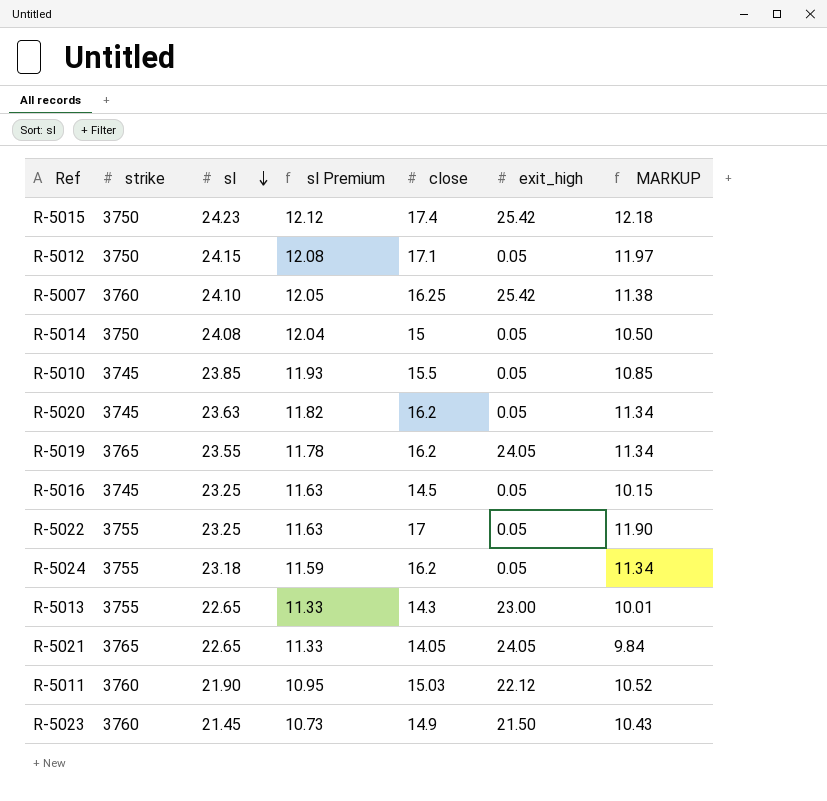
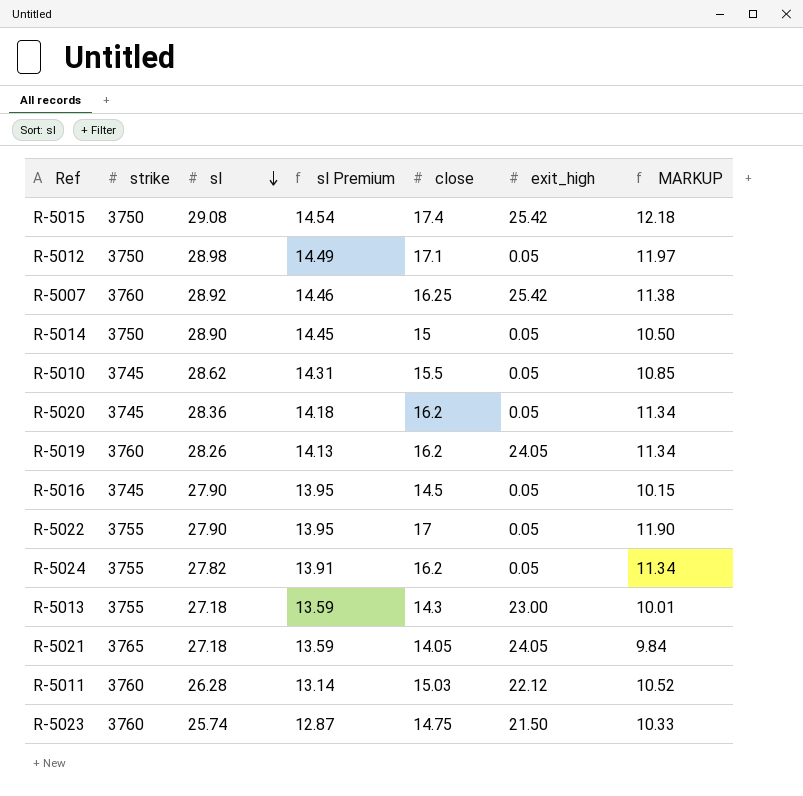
R-5015 | sl: 24.23 -> 29.08
R-5015 | sl Premium: 12.12 -> 14.54
R-5012 | sl: 24.15 -> 28.98
R-5012 | sl Premium: 12.08 -> 14.49
R-5007 | sl: 24.10 -> 28.92
R-5007 | sl Premium: 12.05 -> 14.46
R-5014 | sl: 24.08 -> 28.90
R-5014 | sl Premium: 12.04 -> 14.45
R-5010 | sl: 23.85 -> 28.62
R-5010 | sl Premium: 11.93 -> 14.31
R-5020 | sl: 23.63 -> 28.36
R-5020 | sl Premium: 11.82 -> 14.18
R-5019 | strike: 3765 -> 3760
R-5019 | sl: 23.55 -> 28.26
R-5019 | sl Premium: 11.78 -> 14.13
R-5016 | sl: 23.25 -> 27.90
R-5016 | sl Premium: 11.63 -> 13.95
R-5022 | sl: 23.25 -> 27.90
R-5022 | sl Premium: 11.63 -> 13.95
R-5024 | sl: 23.18 -> 27.82
R-5024 | sl Premium: 11.59 -> 13.91
R-5013 | sl: 22.65 -> 27.18
R-5013 | sl Premium: 11.33 -> 13.59
R-5021 | sl: 22.65 -> 27.18
R-5021 | sl Premium: 11.33 -> 13.59
R-5011 | sl: 21.90 -> 26.28
R-5011 | sl Premium: 10.95 -> 13.14
R-5023 | sl: 21.45 -> 25.74
R-5023 | sl Premium: 10.73 -> 12.87
R-5023 | close: 14.9 -> 14.75
R-5023 | MARKUP: 10.43 -> 10.33

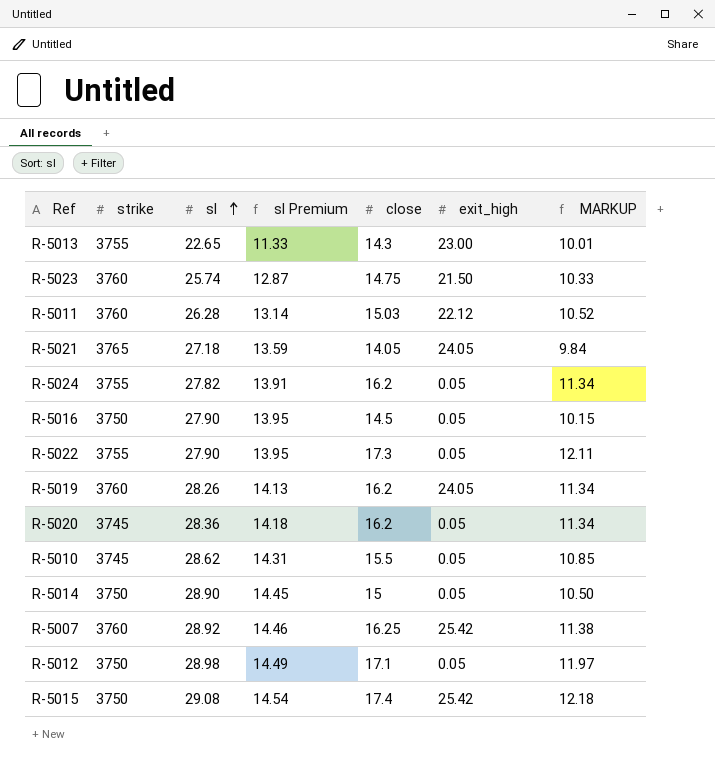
row order: sl descending -> sl ascending
R-5013 | sl: 27.18 -> 22.65
R-5013 | sl Premium: 13.59 -> 11.33
R-5016 | strike: 3745 -> 3750
R-5022 | close: 17 -> 17.3
R-5022 | MARKUP: 11.90 -> 12.11

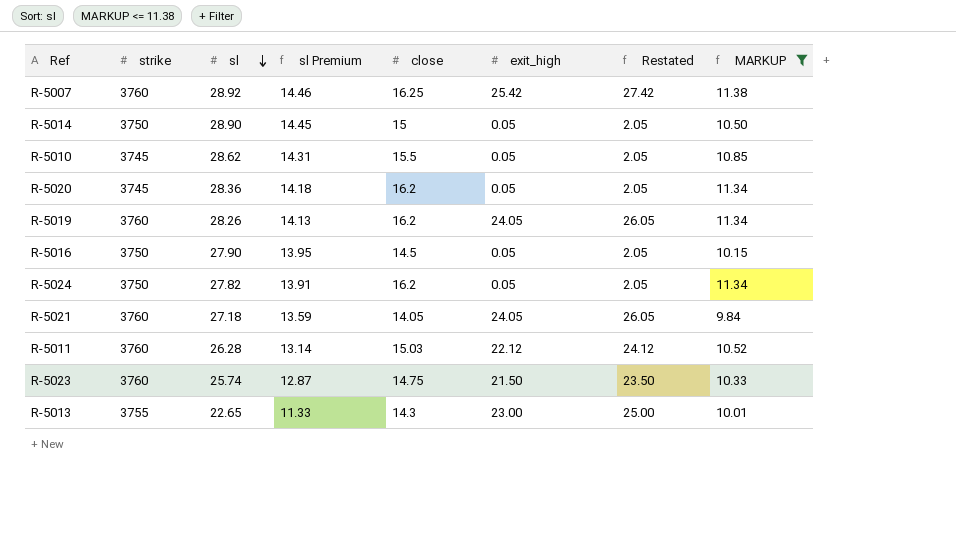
filter: none -> MARKUP <= 11.38
row order: sl ascending -> sl descending
column Restated | formula: none -> [exit_high] + 2
R-5024 | strike: 3755 -> 3750
R-5021 | strike: 3765 -> 3760

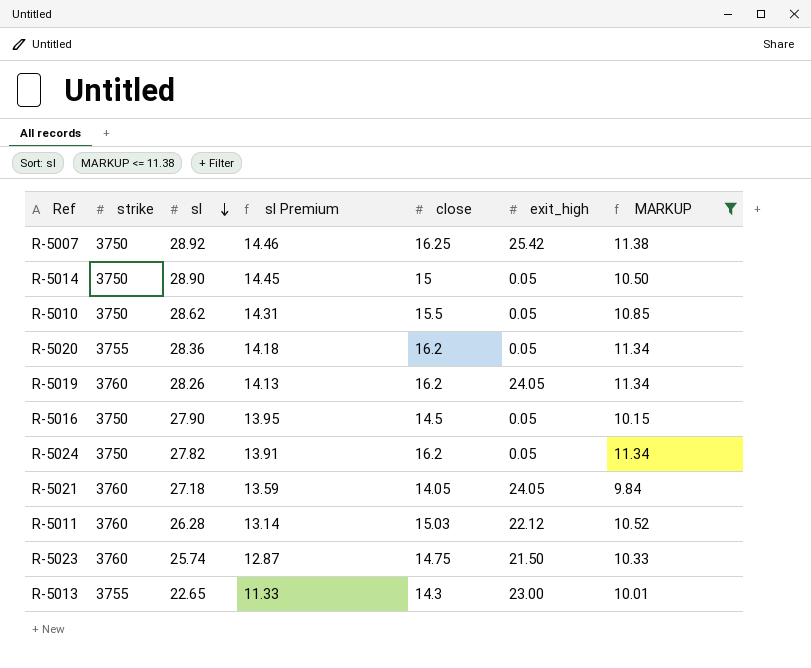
column Restated | formula: [exit_high] + 2 -> none
R-5007 | strike: 3760 -> 3750
R-5010 | strike: 3745 -> 3750
R-5020 | strike: 3745 -> 3755

